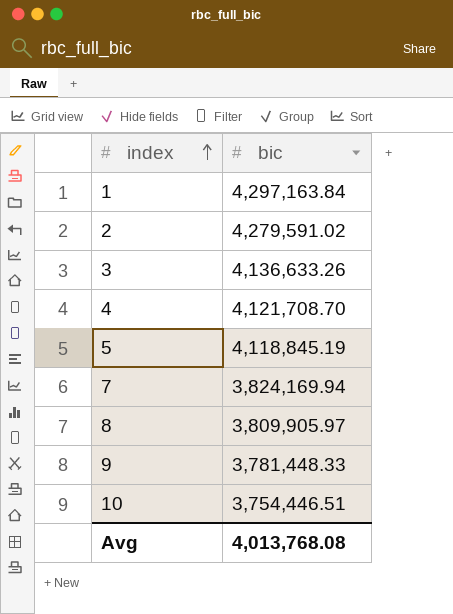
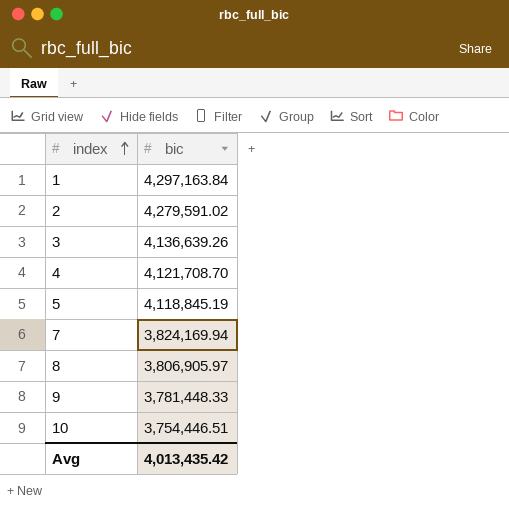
3 | bic: 4,136,633.26 -> 4,136,639.26
8 | bic: 3,809,905.97 -> 3,806,905.97
Avg | bic: 4,013,768.08 -> 4,013,435.42

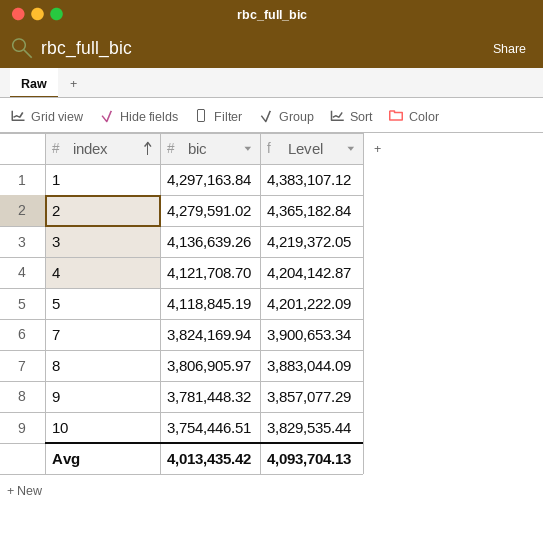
column Level | formula: none -> [bic] * 1.02
9 | bic: 3,781,448.33 -> 3,781,448.32

